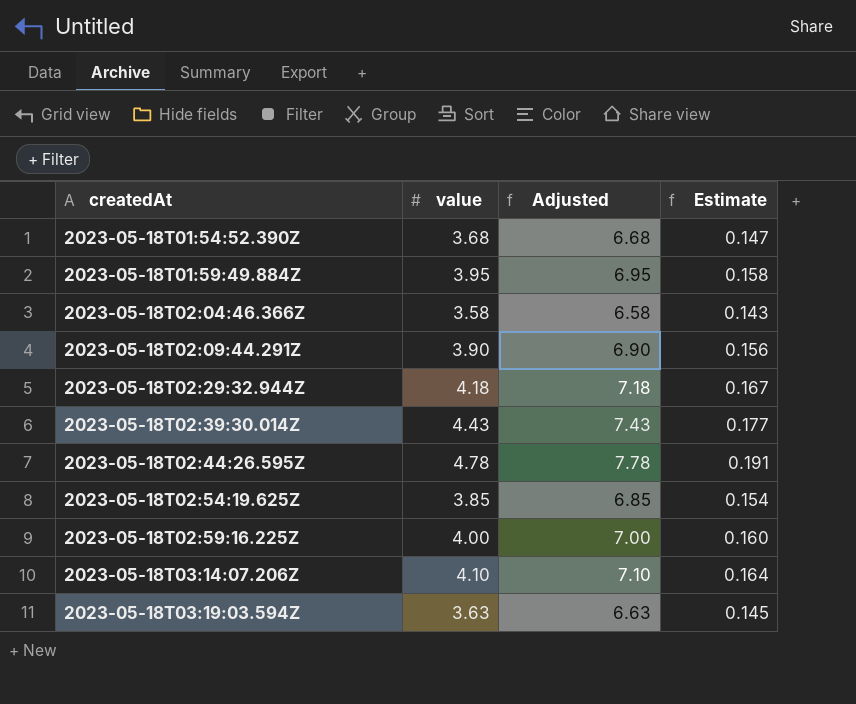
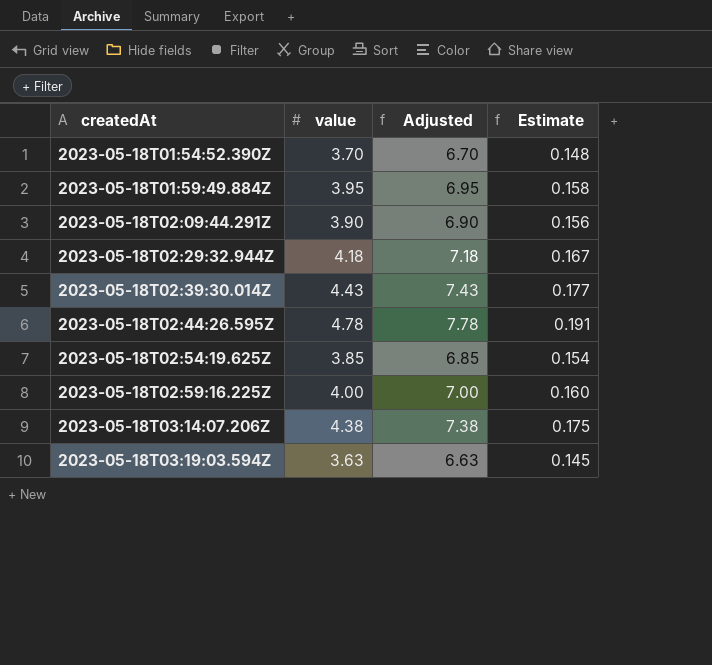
row 2023-05-18T02:04:46.366Z: 3.58 | 6.58 | 0.143 -> none
2023-05-18T01:54:52.390Z | value: 3.68 -> 3.70
2023-05-18T01:54:52.390Z | Adjusted: 6.68 -> 6.70
2023-05-18T01:54:52.390Z | Estimate: 0.147 -> 0.148
2023-05-18T03:14:07.206Z | value: 4.10 -> 4.38
2023-05-18T03:14:07.206Z | Adjusted: 7.10 -> 7.38
2023-05-18T03:14:07.206Z | Estimate: 0.164 -> 0.175

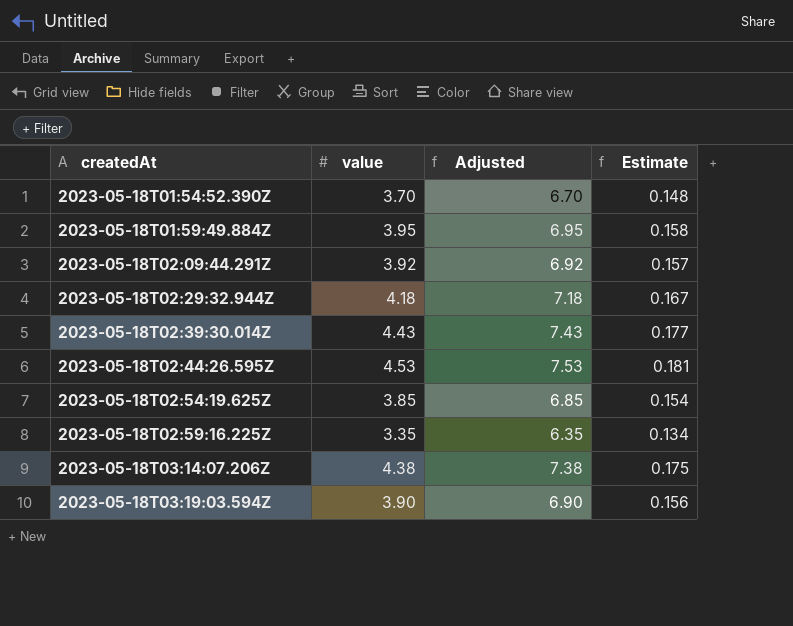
2023-05-18T02:09:44.291Z | value: 3.90 -> 3.92
2023-05-18T02:09:44.291Z | Adjusted: 6.90 -> 6.92
2023-05-18T02:09:44.291Z | Estimate: 0.156 -> 0.157
2023-05-18T02:44:26.595Z | value: 4.78 -> 4.53
2023-05-18T02:44:26.595Z | Adjusted: 7.78 -> 7.53
2023-05-18T02:44:26.595Z | Estimate: 0.191 -> 0.181
2023-05-18T02:59:16.225Z | value: 4.00 -> 3.35
2023-05-18T02:59:16.225Z | Adjusted: 7.00 -> 6.35
2023-05-18T02:59:16.225Z | Estimate: 0.160 -> 0.134
2023-05-18T03:19:03.594Z | value: 3.63 -> 3.90
2023-05-18T03:19:03.594Z | Adjusted: 6.63 -> 6.90
2023-05-18T03:19:03.594Z | Estimate: 0.145 -> 0.156

